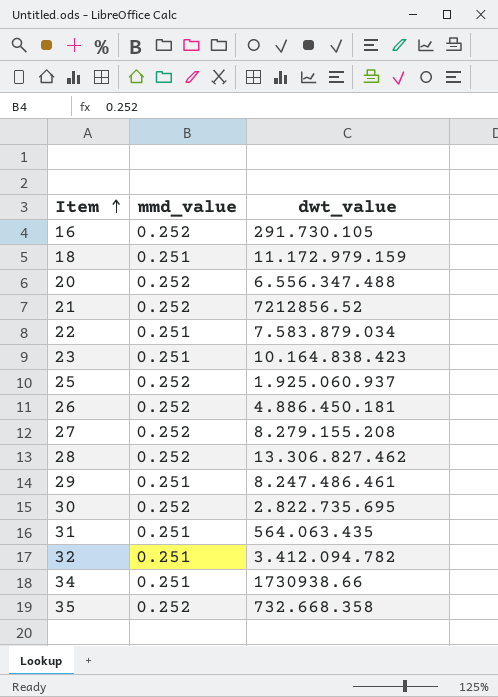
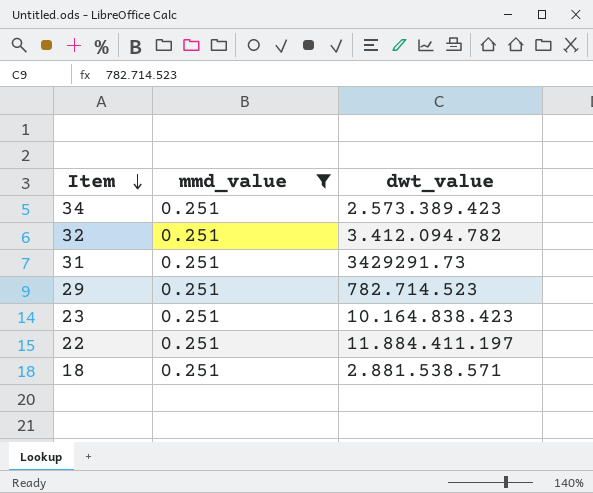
filter: none -> mmd_value = 0.251
row order: Item ascending -> Item descending
34 | dwt_value: 1730938.66 -> 2.573.389.423
31 | dwt_value: 564.063.435 -> 3429291.73
29 | dwt_value: 8.247.486.461 -> 782.714.523
22 | dwt_value: 7.583.879.034 -> 11.884.411.197
18 | dwt_value: 11.172.979.159 -> 2.881.538.571

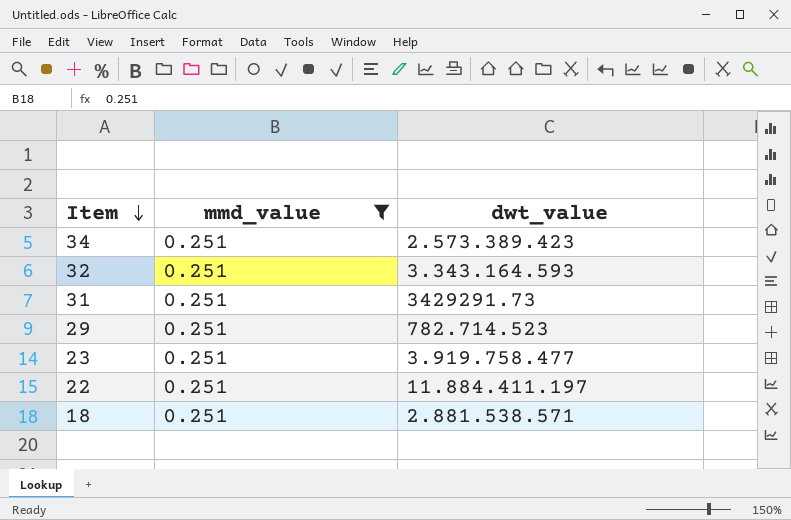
32 | dwt_value: 3.412.094.782 -> 3.343.164.593
23 | dwt_value: 10.164.838.423 -> 3.919.758.477

